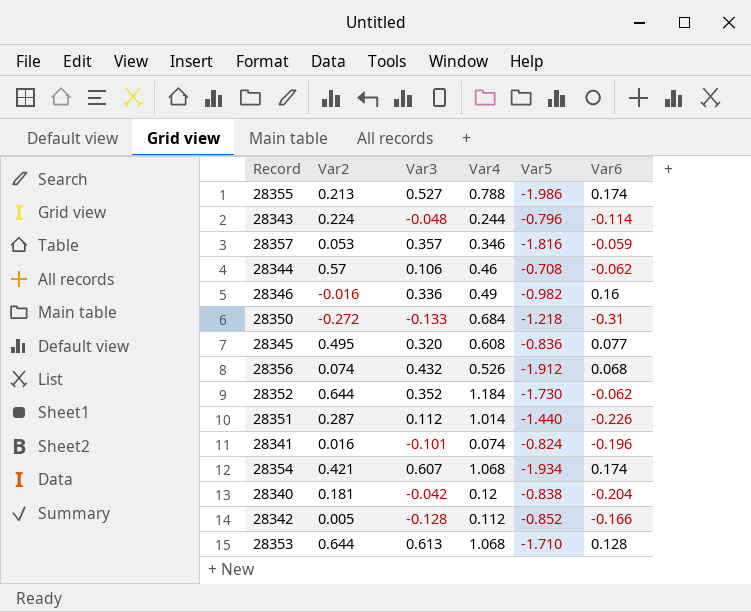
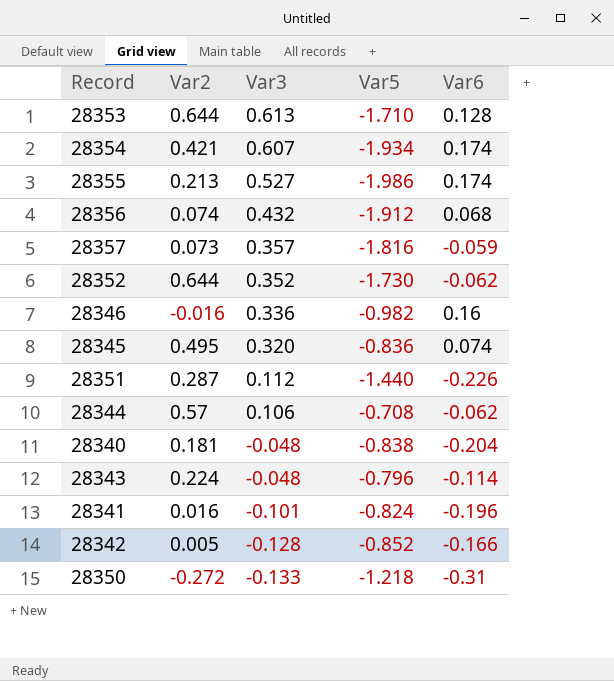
row order: none -> Var3 descending
column Var4 | position: 4 -> none
28357 | Var2: 0.053 -> 0.073
28345 | Var6: 0.077 -> 0.074
28340 | Var3: -0.042 -> -0.048

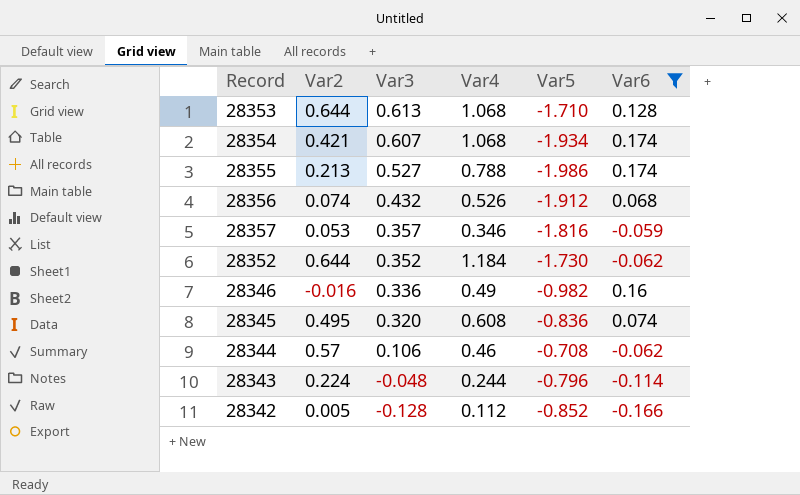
filter: none -> Var6 >= -0.166
column Var4 | position: none -> 4
28357 | Var2: 0.073 -> 0.053

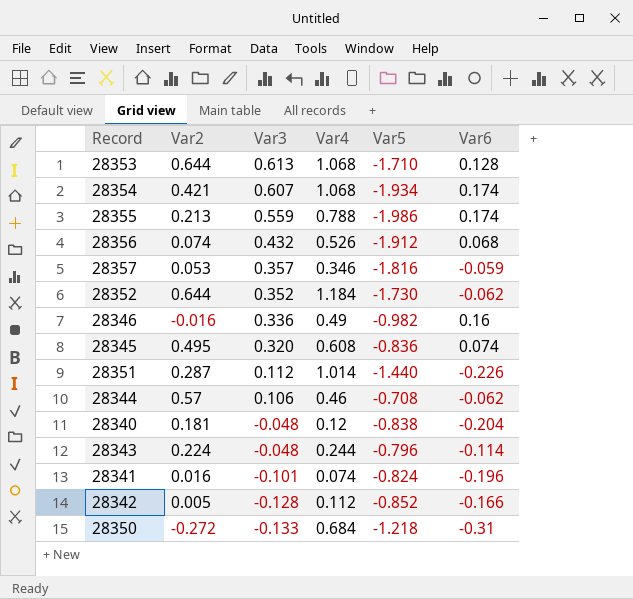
filter: Var6 >= -0.166 -> none
28355 | Var3: 0.527 -> 0.559

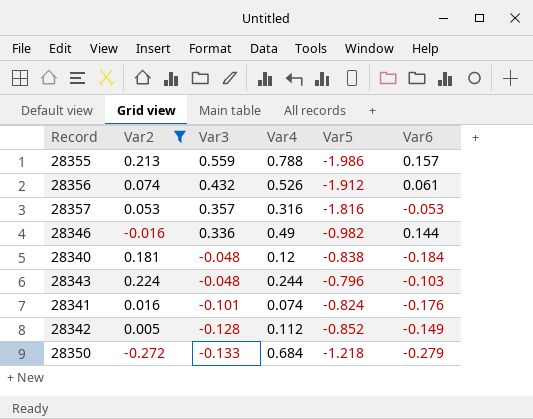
filter: none -> Var2 <= 0.224
28355 | Var6: 0.174 -> 0.157
28356 | Var6: 0.068 -> 0.061
28357 | Var4: 0.346 -> 0.316
28357 | Var6: -0.059 -> -0.053
28346 | Var6: 0.16 -> 0.144
28340 | Var6: -0.204 -> -0.184
28343 | Var6: -0.114 -> -0.103
28341 | Var6: -0.196 -> -0.176
28342 | Var6: -0.166 -> -0.149
28350 | Var6: -0.31 -> -0.279

